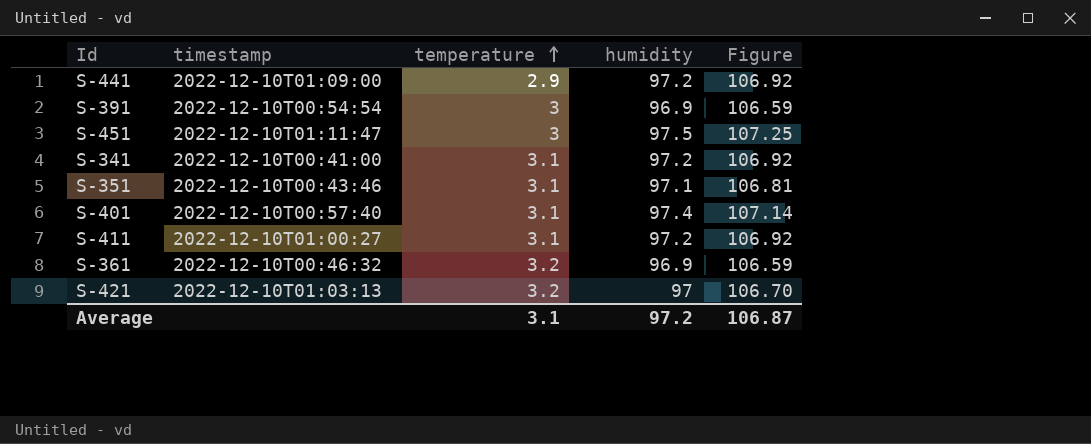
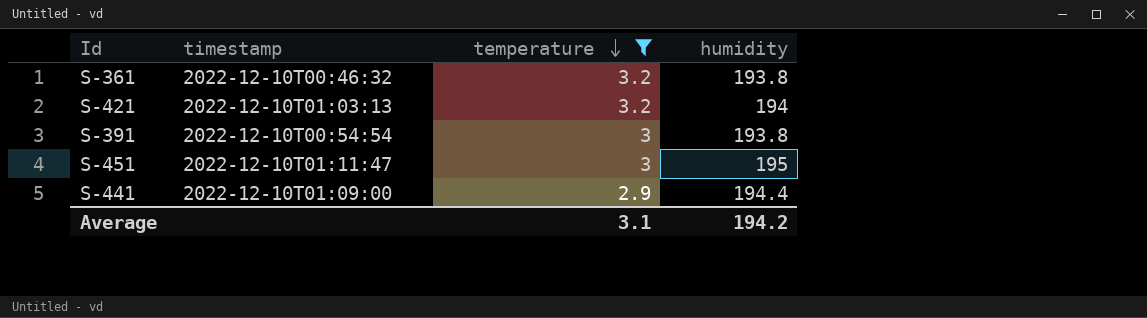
filter: none -> temperature != 3.1
row order: temperature ascending -> temperature descending
column Figure | formula: [humidity] * 1.1 -> none
S-361 | humidity: 96.9 -> 193.8
S-421 | humidity: 97 -> 194
S-391 | humidity: 96.9 -> 193.8
S-451 | humidity: 97.5 -> 195
S-441 | humidity: 97.2 -> 194.4
Average | humidity: 97.2 -> 194.2

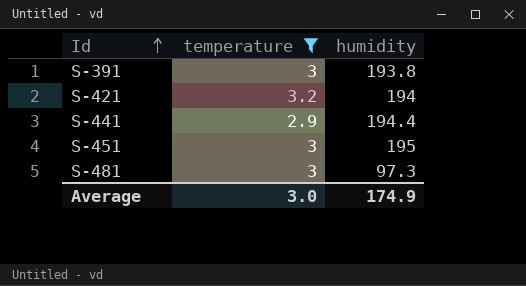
row order: temperature descending -> Id ascending
column timestamp | position: 2 -> none
row S-361: 2022-12-10T00:46:32 | 3.2 | 193.8 -> none
row S-481: none -> 3 | 97.3
Average | temperature: 3.1 -> 3.0
Average | humidity: 194.2 -> 174.9

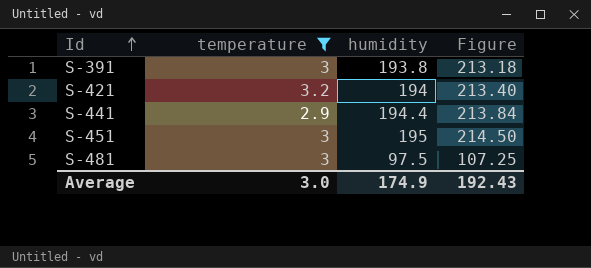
column Figure | formula: none -> [humidity] * 1.1
S-481 | humidity: 97.3 -> 97.5

